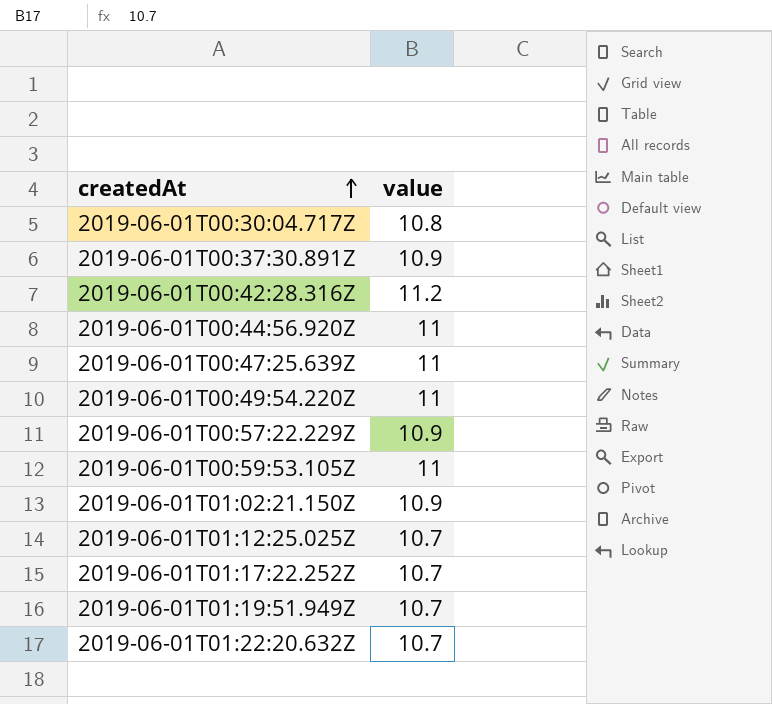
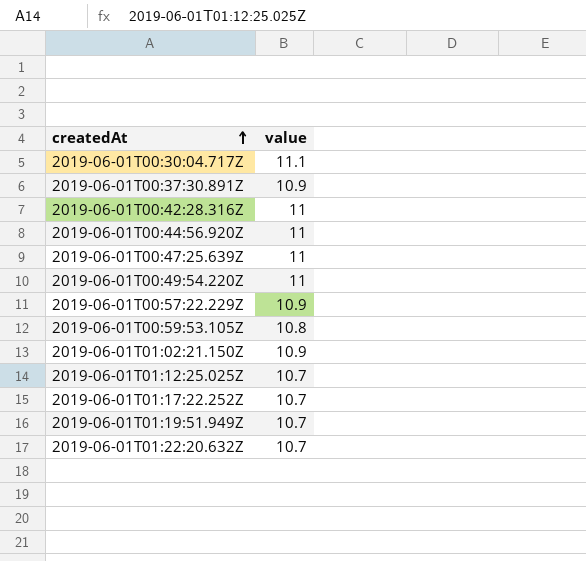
2019-06-01T00:30:04.717Z | value: 10.8 -> 11.1
2019-06-01T00:42:28.316Z | value: 11.2 -> 11
2019-06-01T00:59:53.105Z | value: 11 -> 10.8

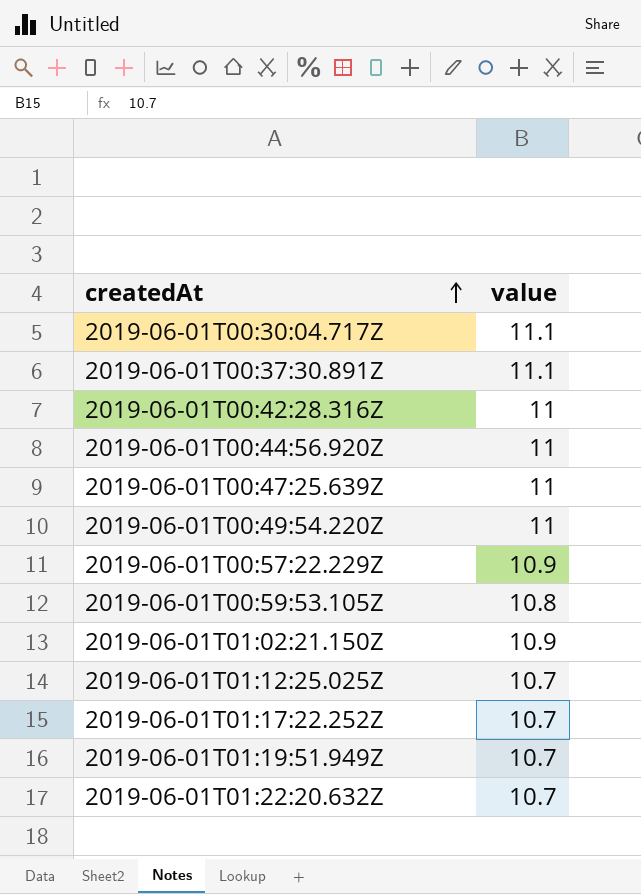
2019-06-01T00:37:30.891Z | value: 10.9 -> 11.1

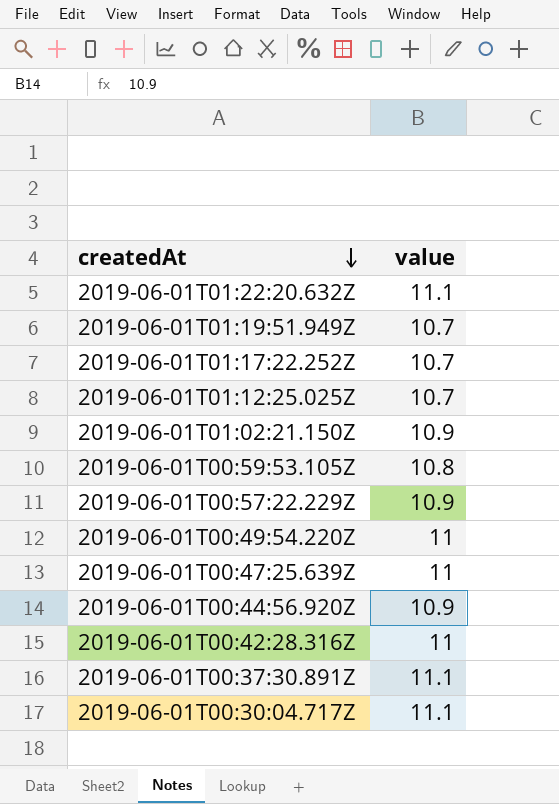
row order: createdAt ascending -> createdAt descending
2019-06-01T01:22:20.632Z | value: 10.7 -> 11.1
2019-06-01T00:44:56.920Z | value: 11 -> 10.9

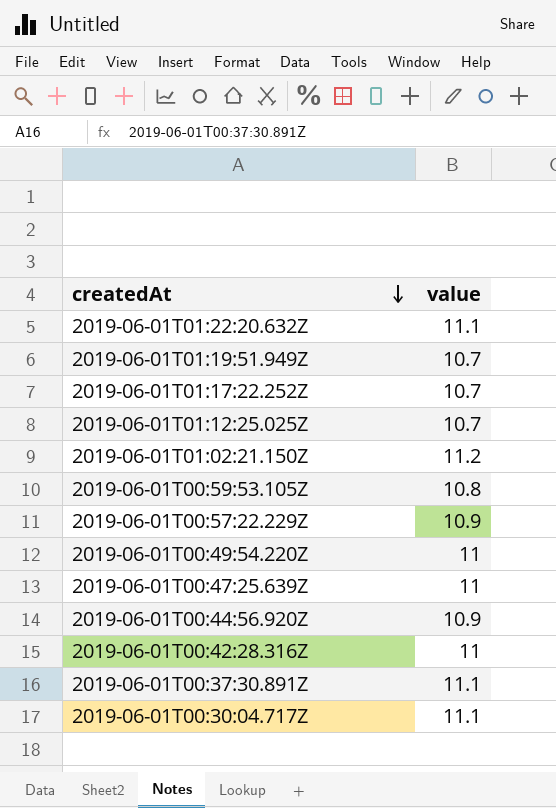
2019-06-01T01:02:21.150Z | value: 10.9 -> 11.2

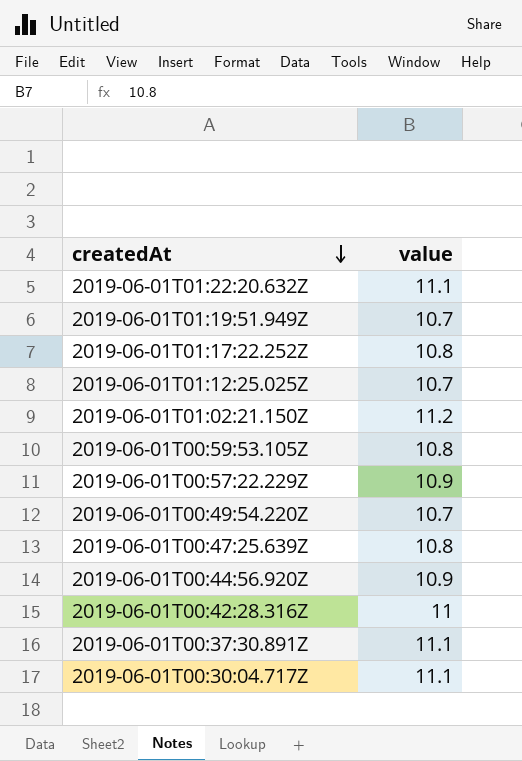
2019-06-01T01:17:22.252Z | value: 10.7 -> 10.8
2019-06-01T00:49:54.220Z | value: 11 -> 10.7
2019-06-01T00:47:25.639Z | value: 11 -> 10.8

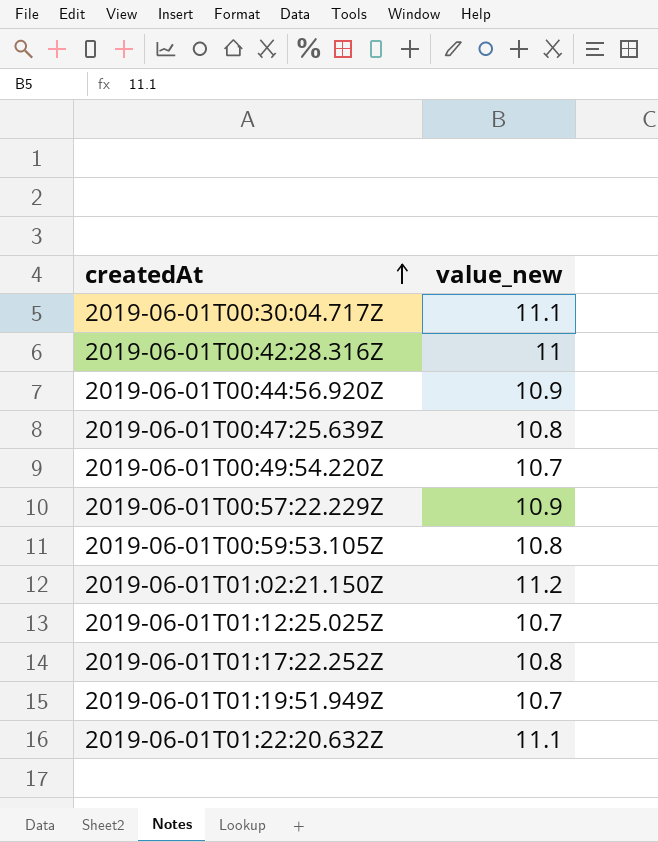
row order: createdAt descending -> createdAt ascending
column name: value -> value_new
row 2019-06-01T00:37:30.891Z: 11.1 -> none

